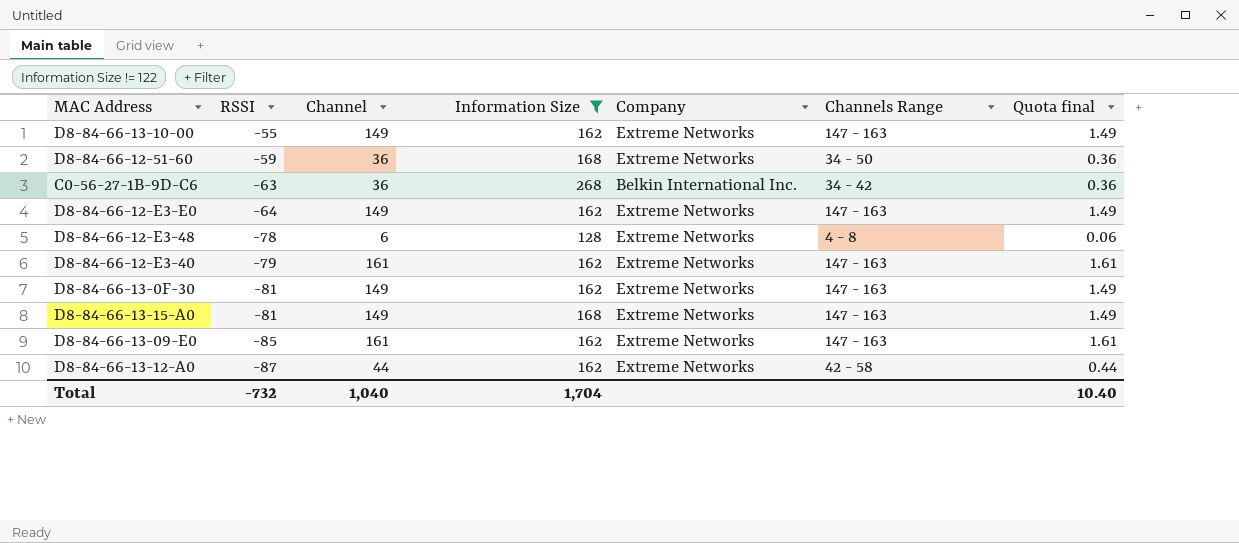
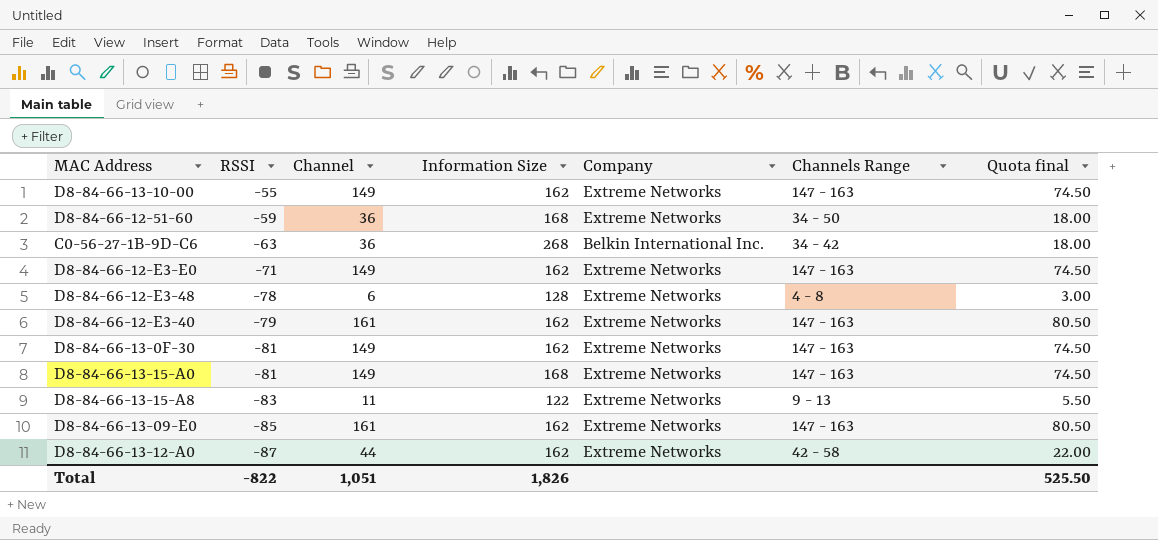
filter: Information Size != 122 -> none
column Quota final | formula: [Channel] * 0.01 -> [Channel] * 0.5
D8-84-66-12-E3-E0 | RSSI: -64 -> -71
Total | RSSI: -732 -> -822
Total | Channel: 1,040 -> 1,051
Total | Information Size: 1,704 -> 1,826
Total | Quota final: 10.40 -> 525.50

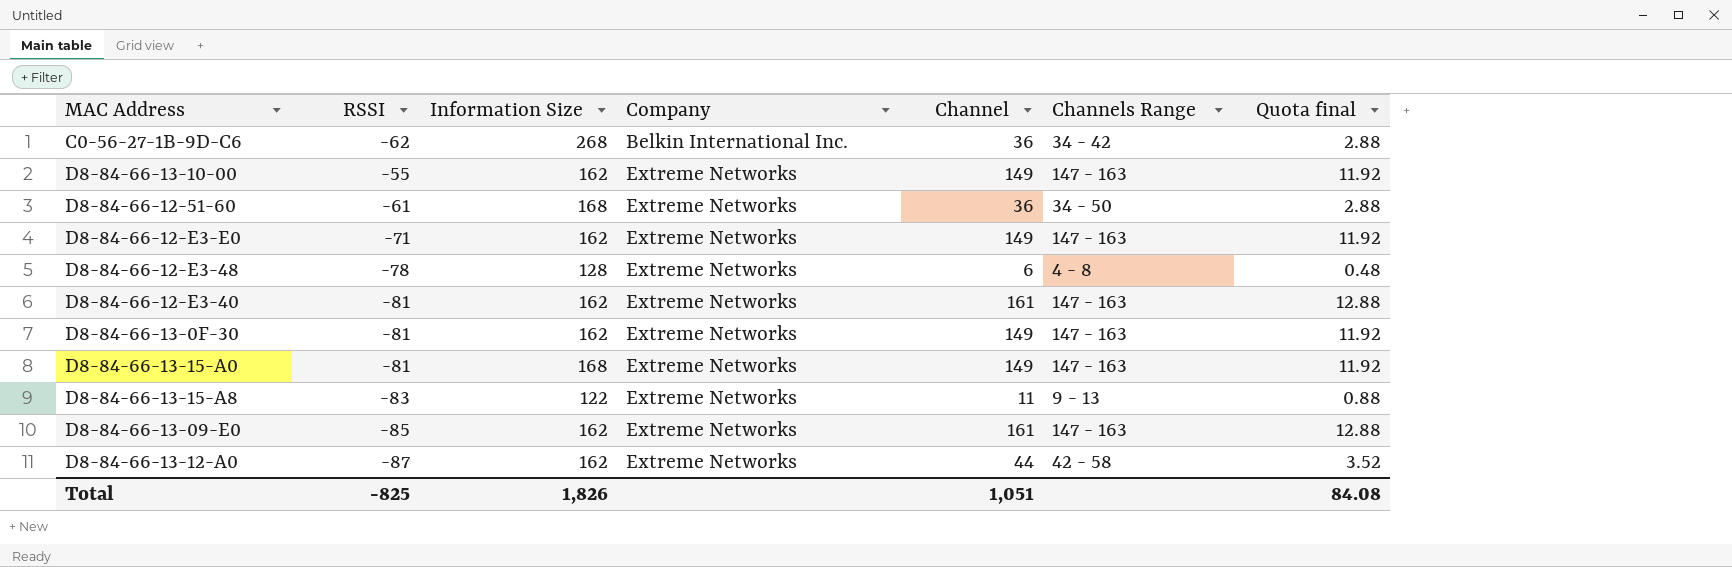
row order: RSSI descending -> Company ascending
column Channel | position: 3 -> 5
column Quota final | formula: [Channel] * 0.5 -> [Channel] * 0.08
C0-56-27-1B-9D-C6 | RSSI: -63 -> -62
D8-84-66-12-51-60 | RSSI: -59 -> -61
D8-84-66-12-E3-40 | RSSI: -79 -> -81
Total | RSSI: -822 -> -825
Total | Quota final: 525.50 -> 84.08

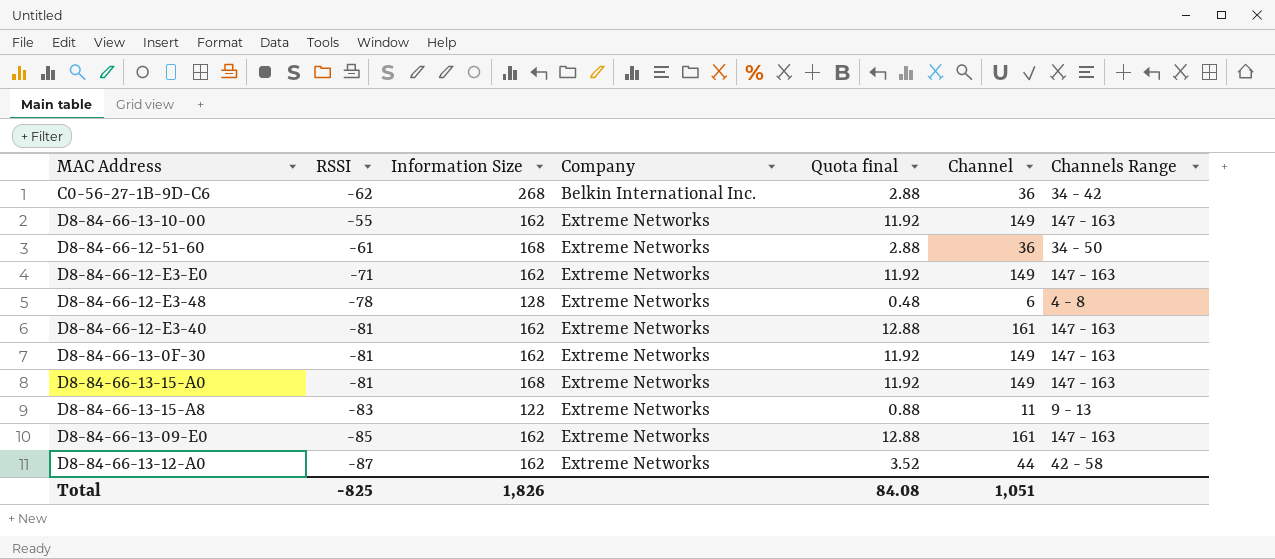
column Quota final | position: 7 -> 5

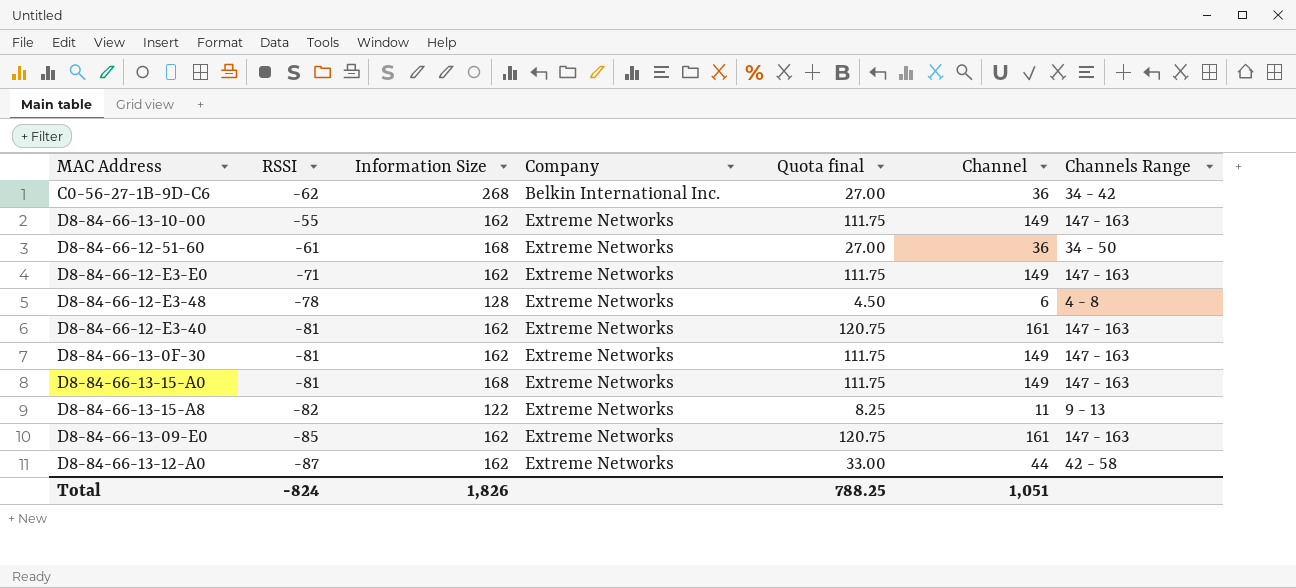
column Quota final | formula: [Channel] * 0.08 -> [Channel] * 0.75
D8-84-66-13-15-A8 | RSSI: -83 -> -82
Total | RSSI: -825 -> -824
Total | Quota final: 84.08 -> 788.25

